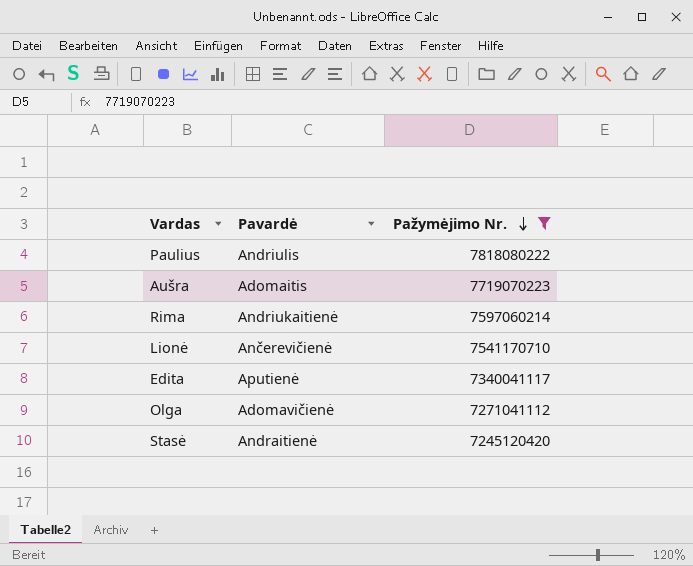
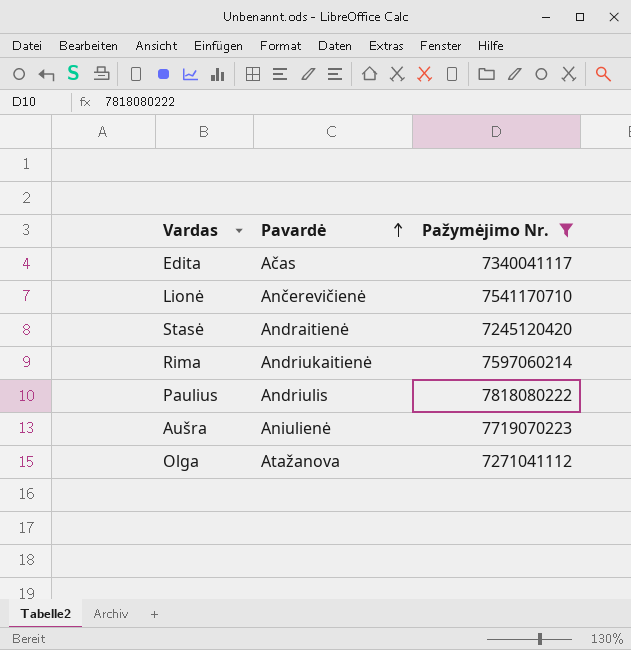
row order: Pažymėjimo Nr. descending -> Pavardė ascending
Edita | Pavardė: Aputienė -> Ačas
Aušra | Pavardė: Adomaitis -> Aniulienė
Olga | Pavardė: Adomavičienė -> Atažanova

